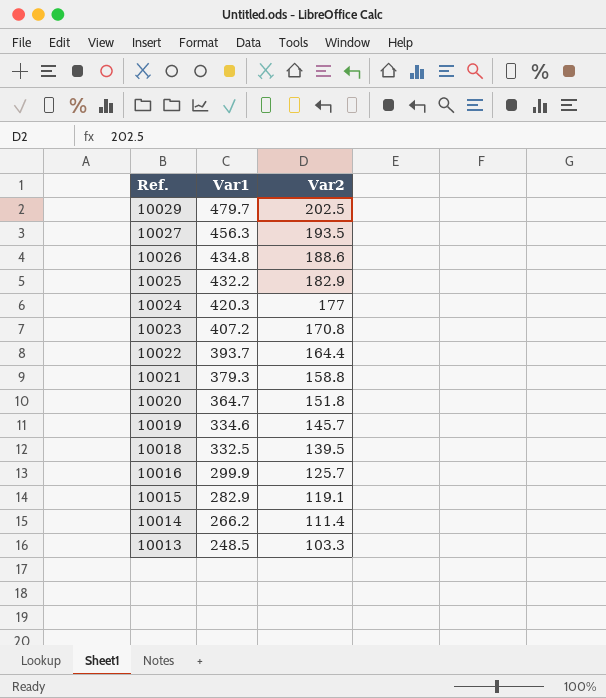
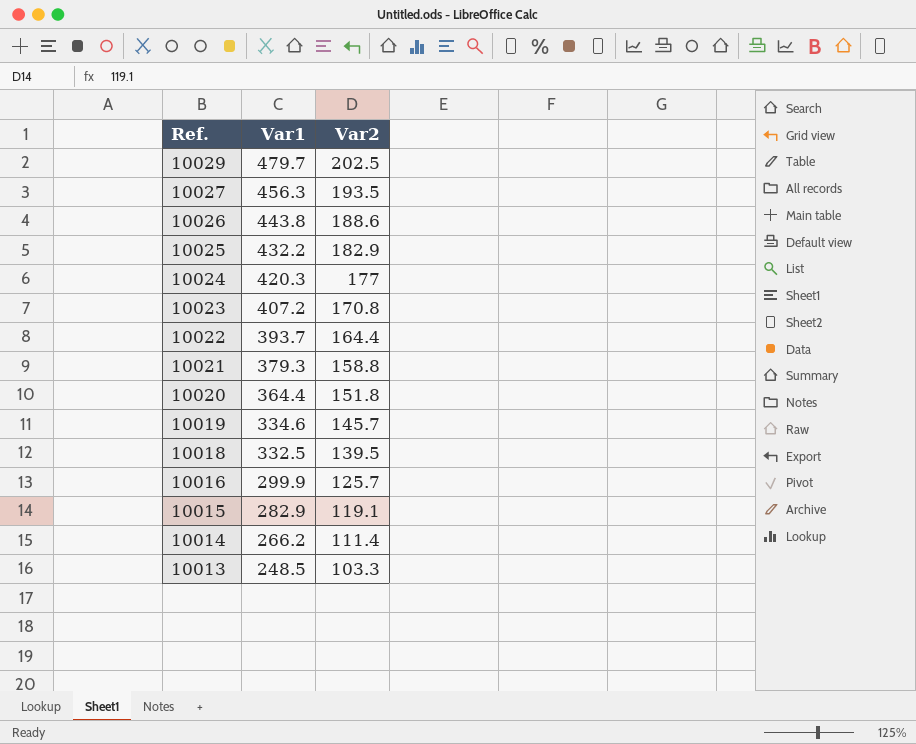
10026 | Var1: 434.8 -> 443.8
10020 | Var1: 364.7 -> 364.4

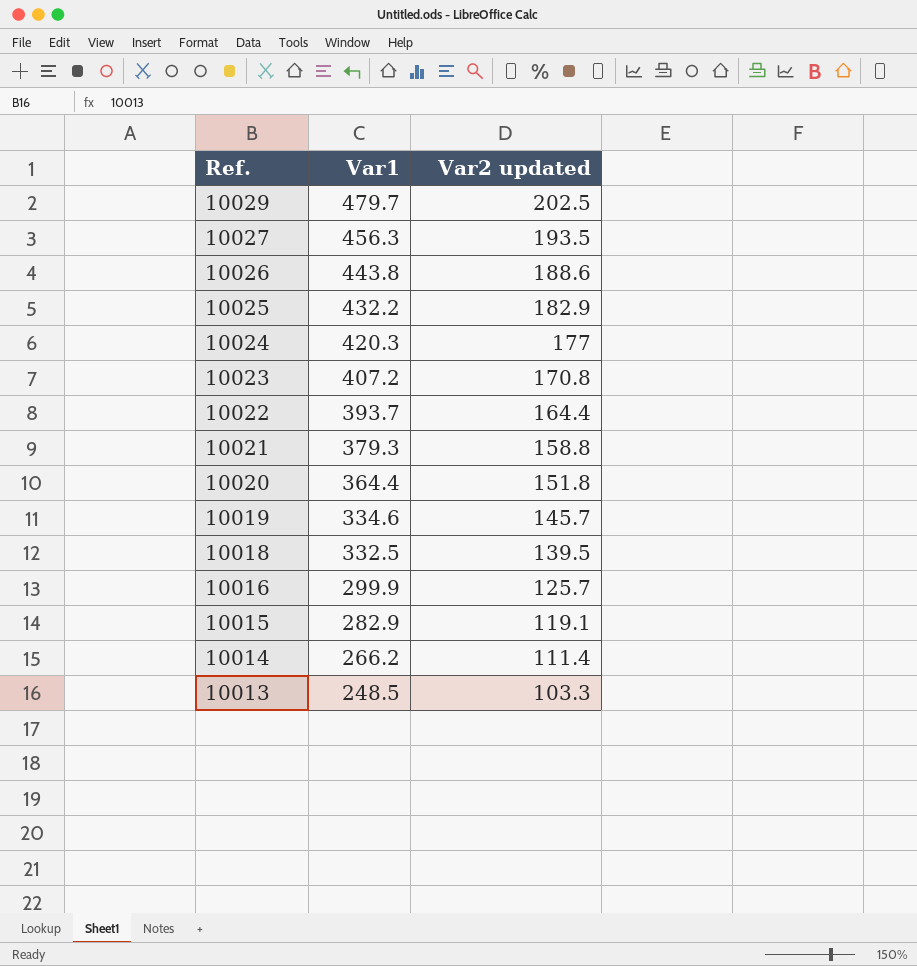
column name: Var2 -> Var2 updated

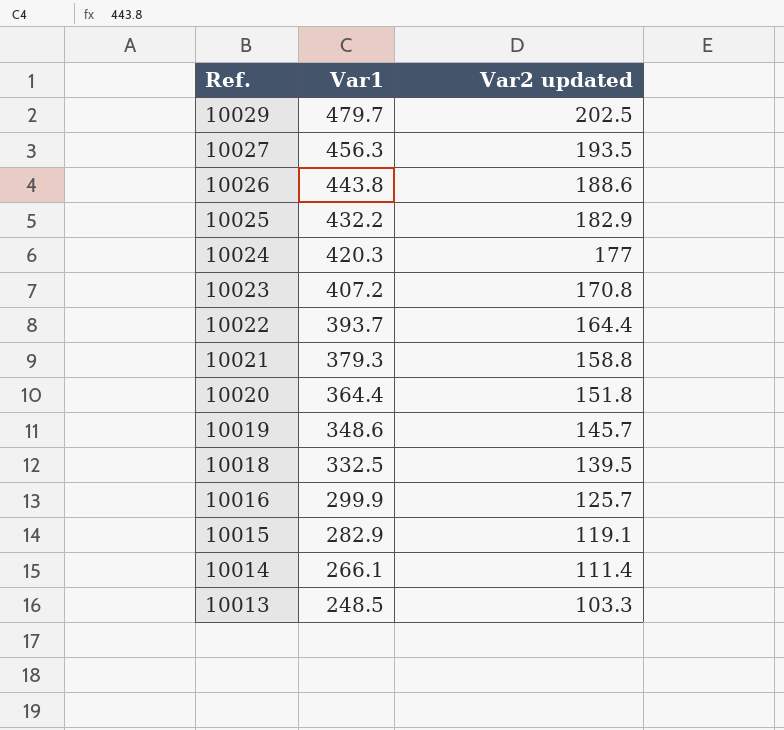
10019 | Var1: 334.6 -> 348.6
10014 | Var1: 266.2 -> 266.1

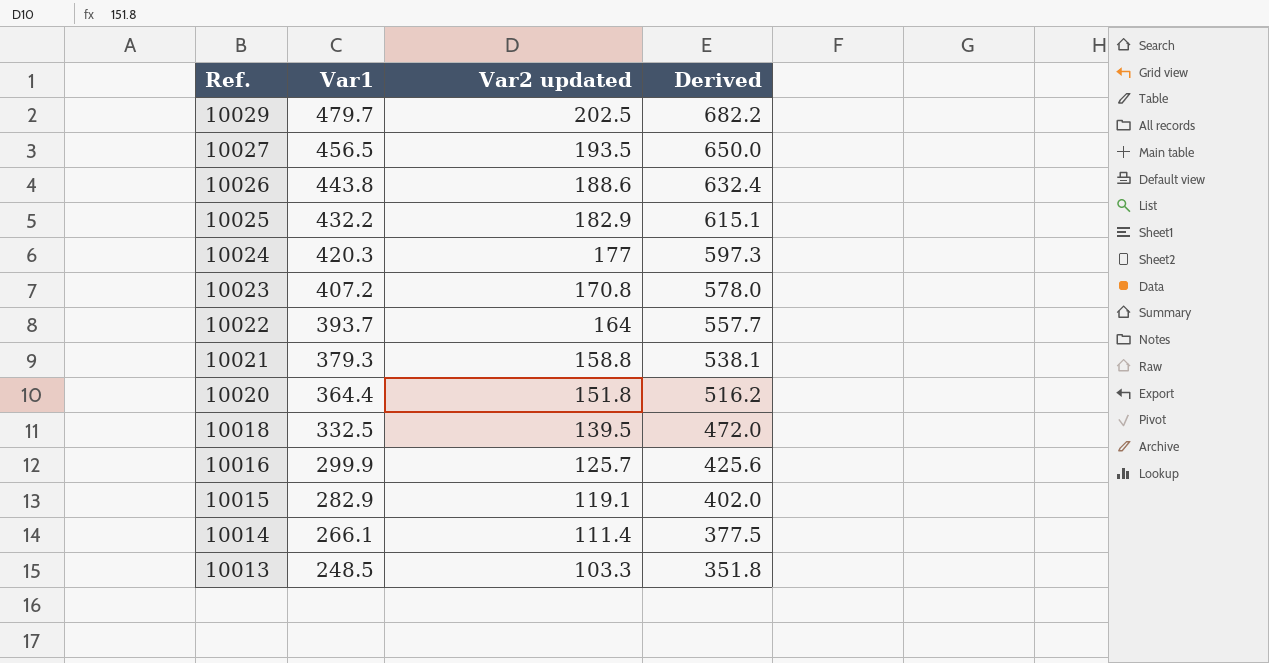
column Derived | formula: none -> [Var1] + [Var2 updated]
row 10019: 348.6 | 145.7 -> none
10027 | Var1: 456.3 -> 456.5
10022 | Var2 updated: 164.4 -> 164

